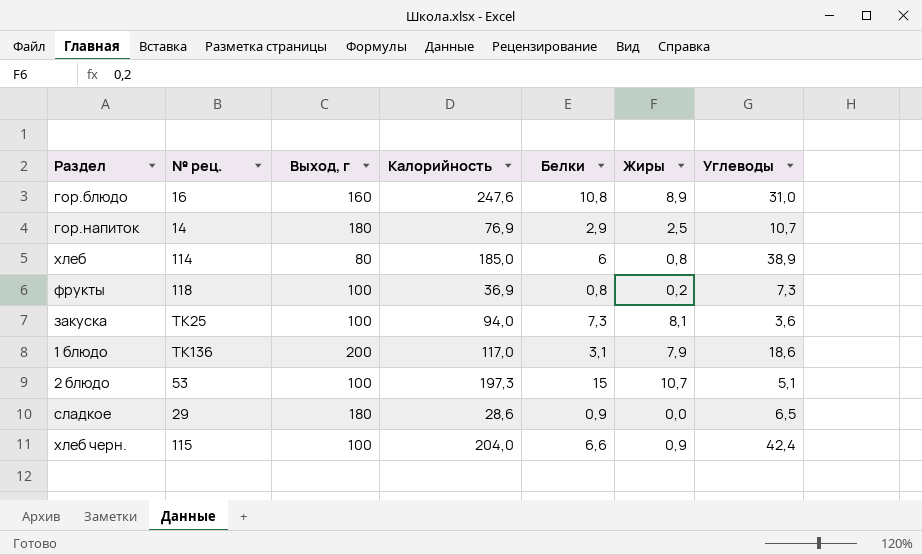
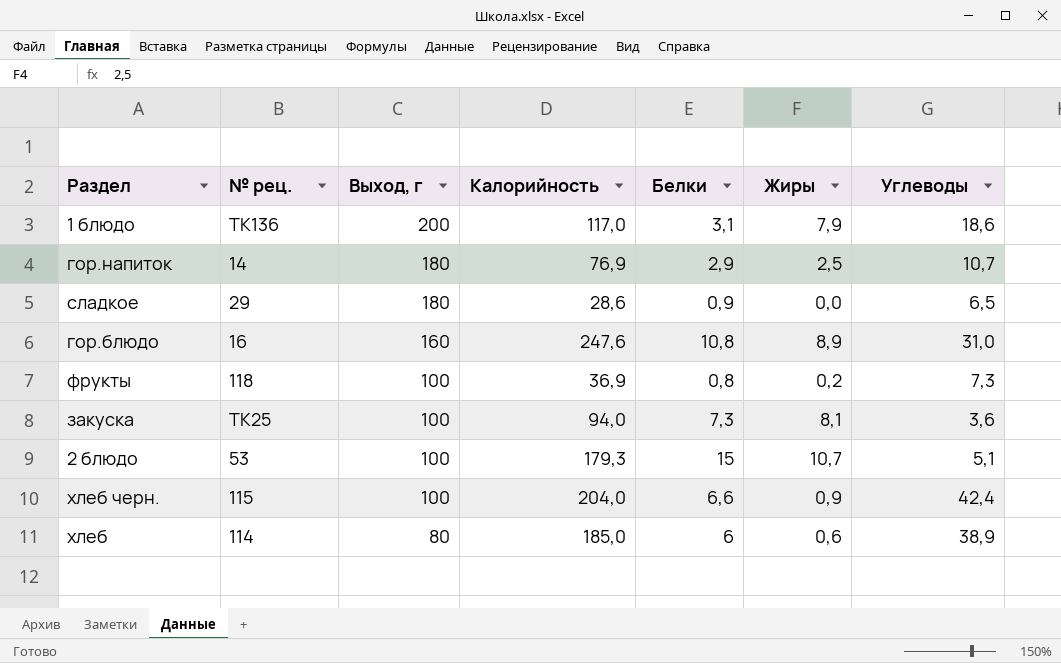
row order: none -> Выход, г descending
2 блюдо | Калорийность: 197,3 -> 179,3
хлеб | Жиры: 0,8 -> 0,6

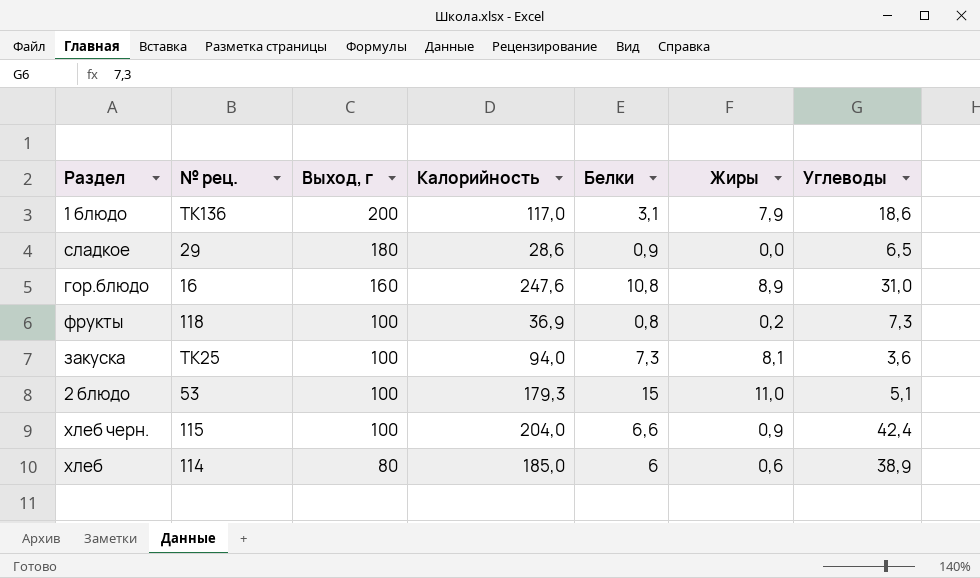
row гор.напиток: 14 | 180 | 76,9 | 2,9 | 2,5 | 10,7 -> none
2 блюдо | Жиры: 10,7 -> 11,0

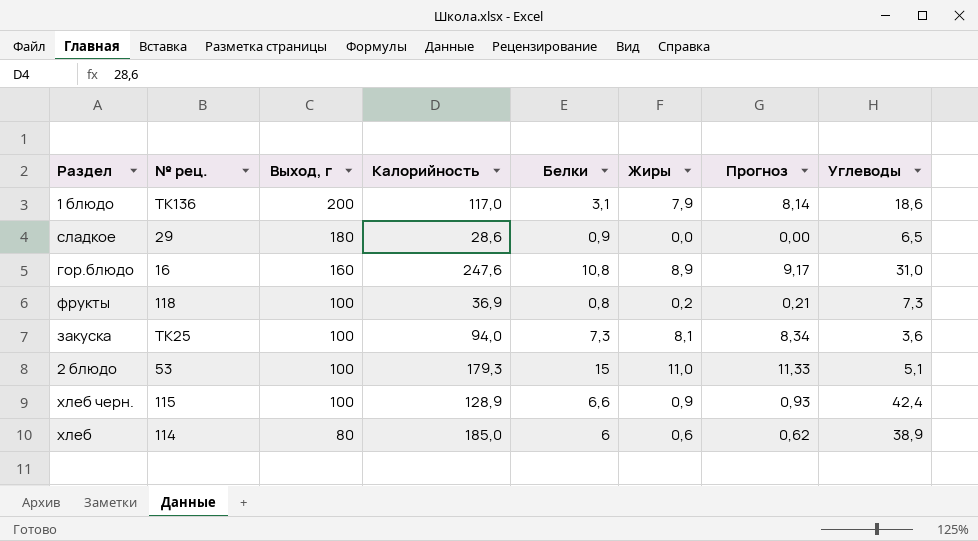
column Прогноз | formula: none -> [Жиры] * 1,03
хлеб черн. | Калорийность: 204,0 -> 128,9

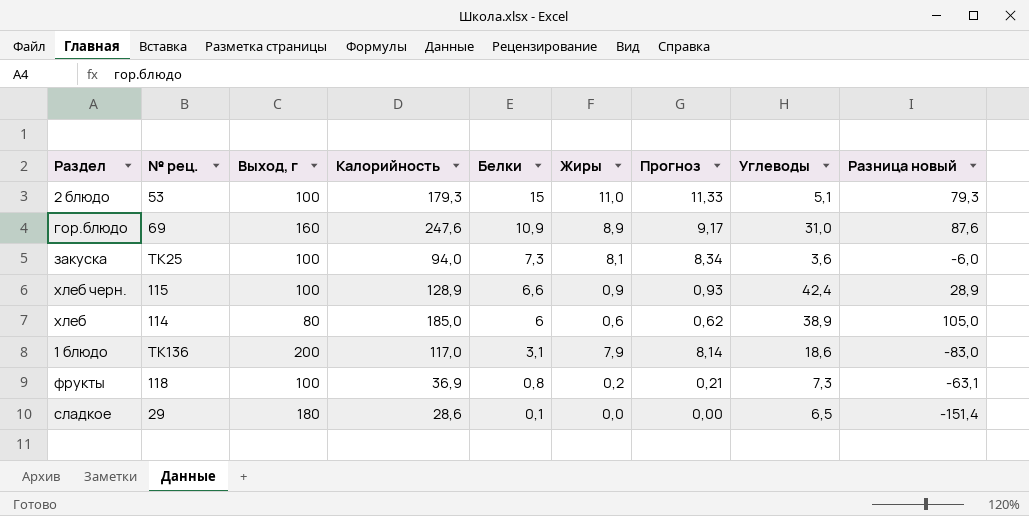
row order: Выход, г descending -> Белки descending
column Разница новый | formula: none -> [Калорийность] - [Выход, г]
гор.блюдо | № рец.: 16 -> 69
гор.блюдо | Белки: 10,8 -> 10,9
сладкое | Белки: 0,9 -> 0,1

